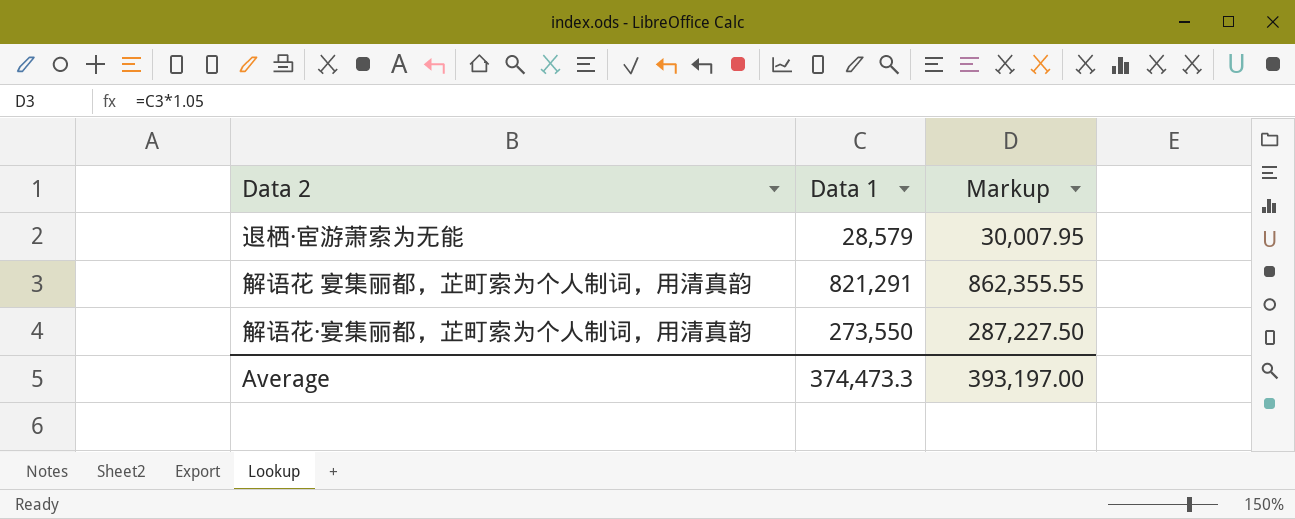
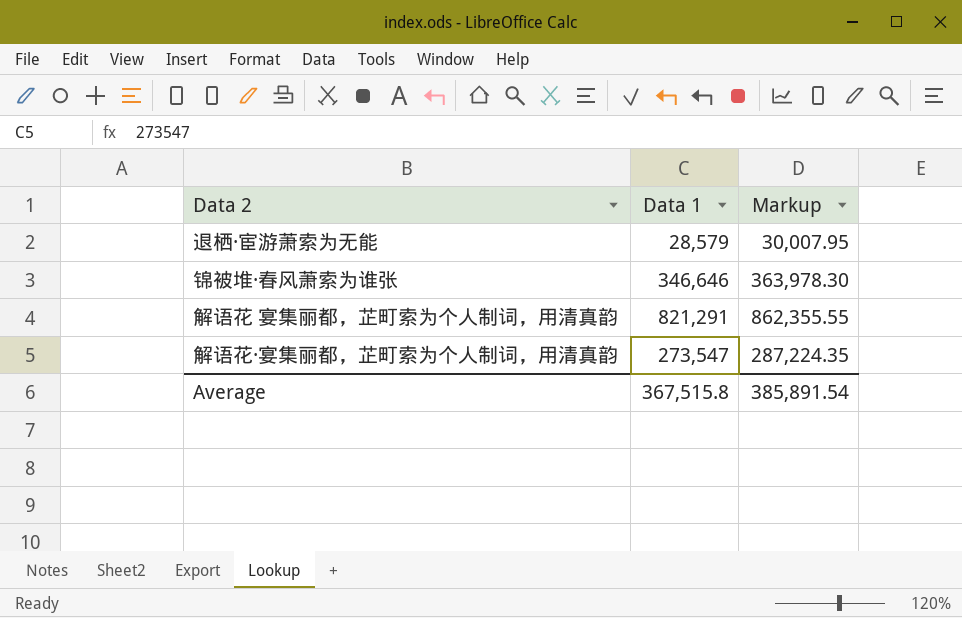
row 锦被堆·春风萧索为谁张: none -> 346,646 | 363,978.30
解语花·宴集丽都，芷町索为个人制词，用清真韵 | Data 1: 273,550 -> 273,547
解语花·宴集丽都，芷町索为个人制词，用清真韵 | Markup: 287,227.50 -> 287,224.35
Average | Data 1: 374,473.3 -> 367,515.8
Average | Markup: 393,197.00 -> 385,891.54

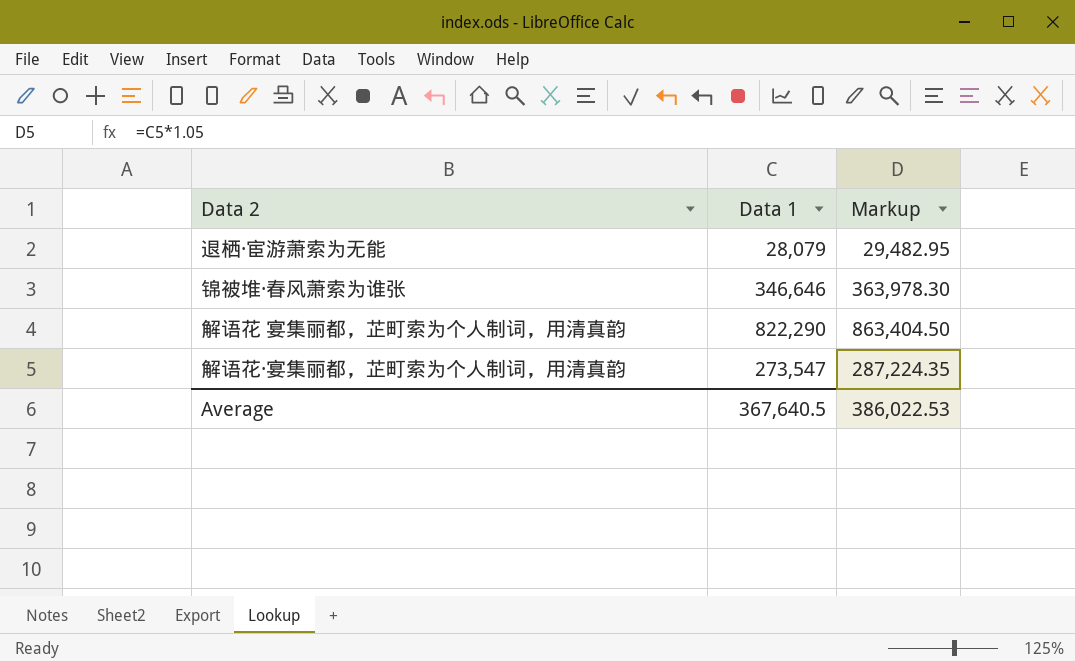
退栖·宦游萧索为无能 | Data 1: 28,579 -> 28,079
退栖·宦游萧索为无能 | Markup: 30,007.95 -> 29,482.95
解语花 宴集丽都，芷町索为个人制词，用清真韵 | Data 1: 821,291 -> 822,290
解语花 宴集丽都，芷町索为个人制词，用清真韵 | Markup: 862,355.55 -> 863,404.50
Average | Data 1: 367,515.8 -> 367,640.5
Average | Markup: 385,891.54 -> 386,022.53

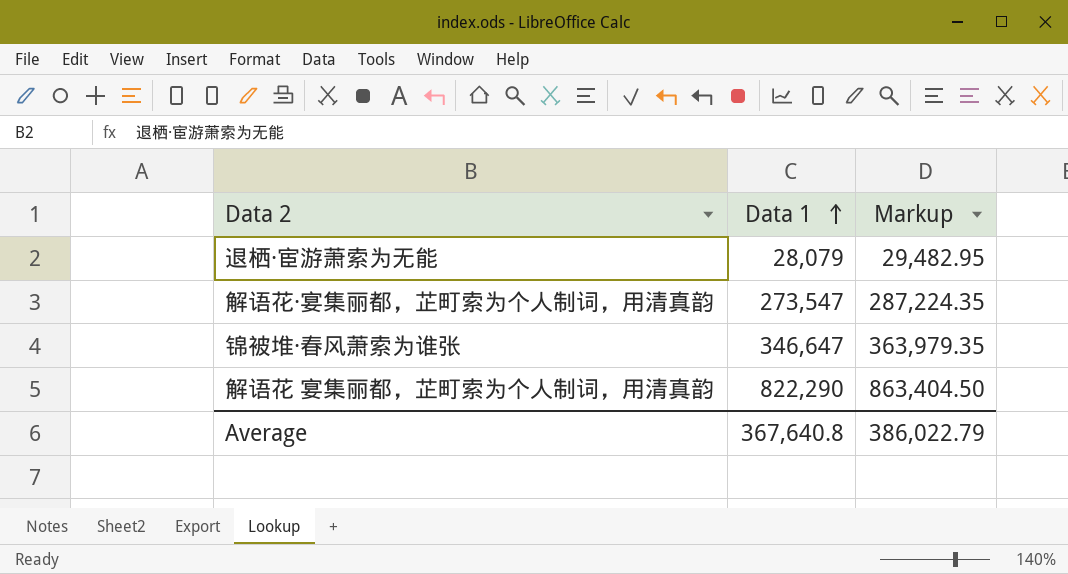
row order: none -> Data 1 ascending
锦被堆·春风萧索为谁张 | Data 1: 346,646 -> 346,647
锦被堆·春风萧索为谁张 | Markup: 363,978.30 -> 363,979.35
Average | Data 1: 367,640.5 -> 367,640.8
Average | Markup: 386,022.53 -> 386,022.79

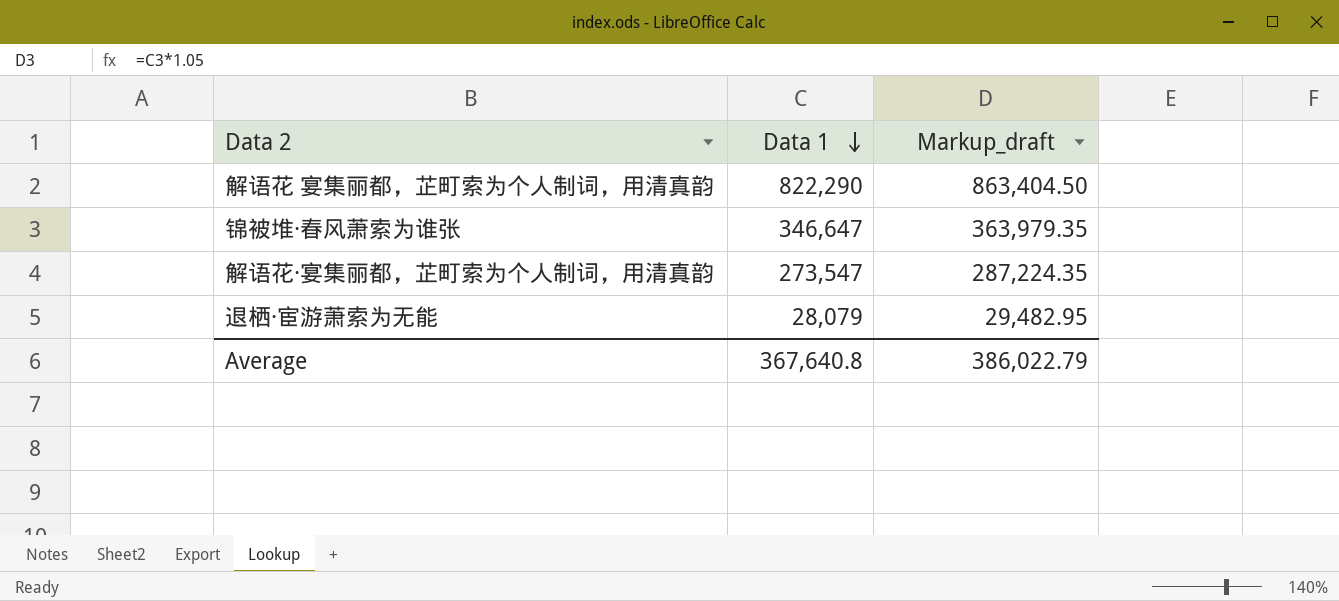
row order: Data 1 ascending -> Data 1 descending
column name: Markup -> Markup_draft

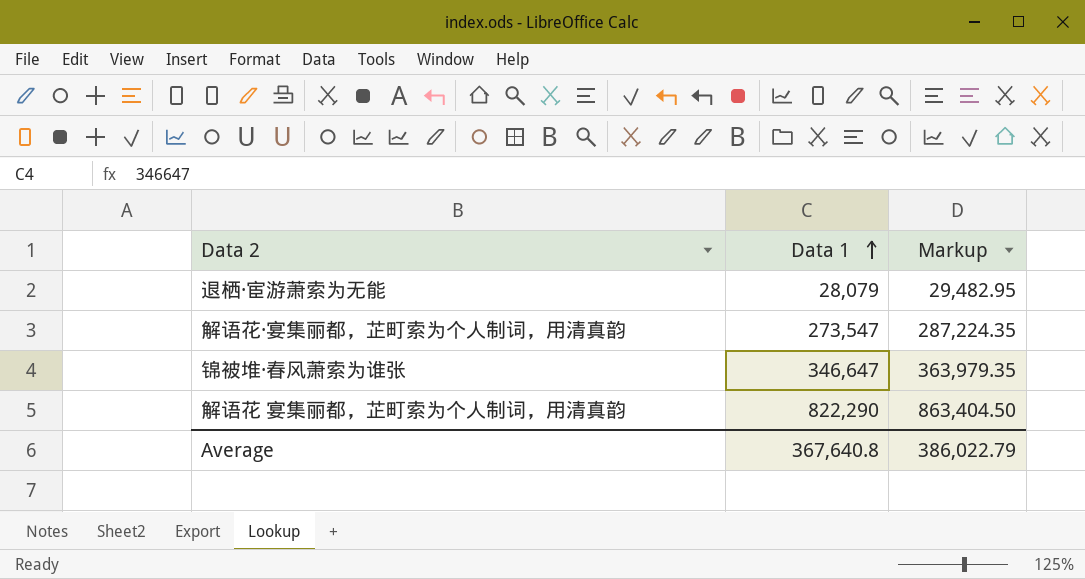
row order: Data 1 descending -> Data 1 ascending
column name: Markup_draft -> Markup

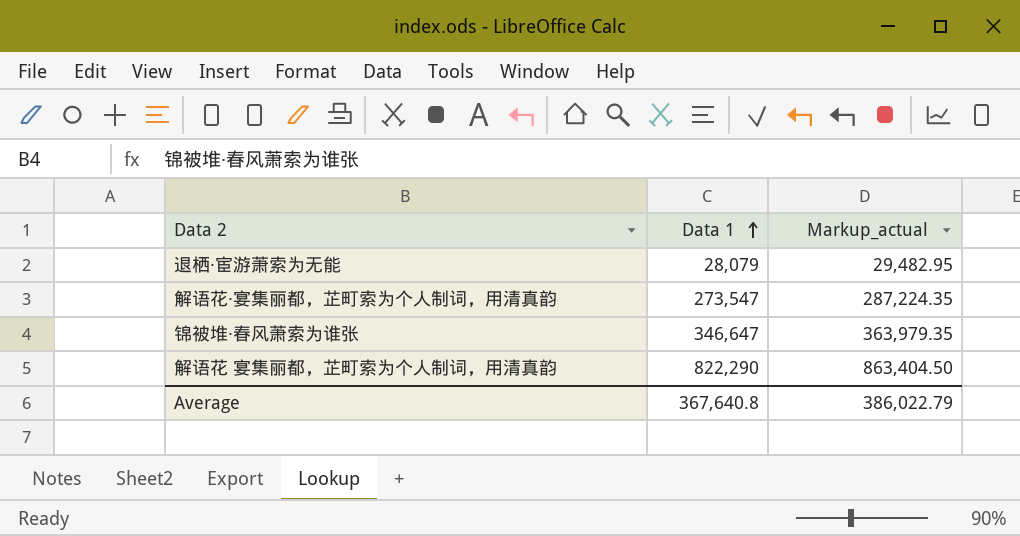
column name: Markup -> Markup_actual

